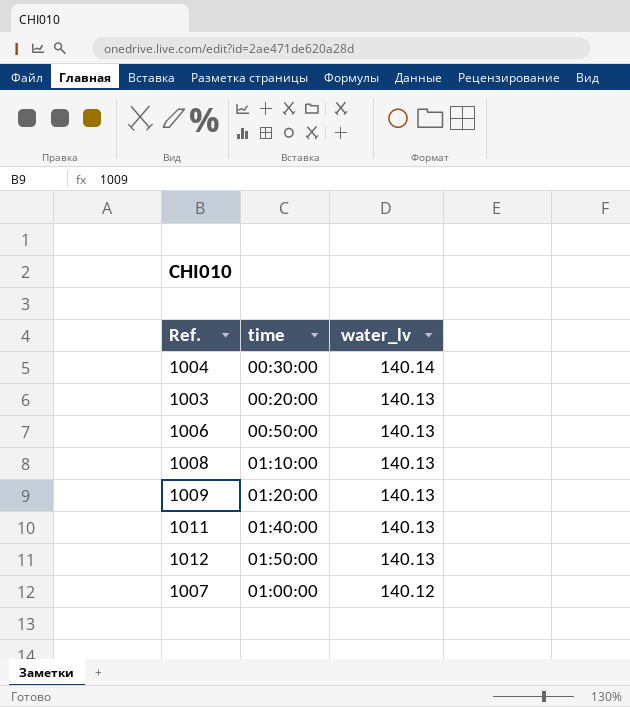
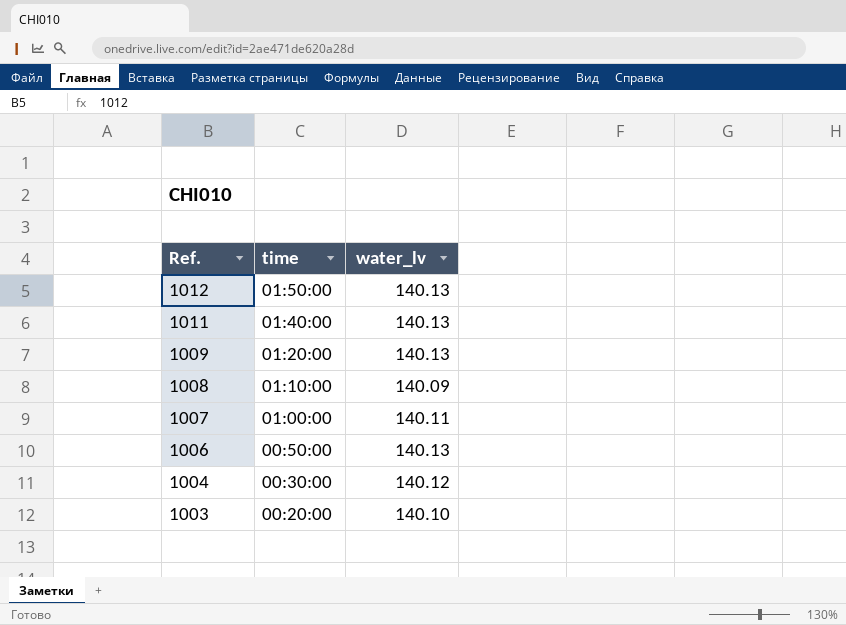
row order: water_lv descending -> Ref. descending
1008 | water_lv: 140.13 -> 140.09
1007 | water_lv: 140.12 -> 140.11
1004 | water_lv: 140.14 -> 140.12
1003 | water_lv: 140.13 -> 140.10

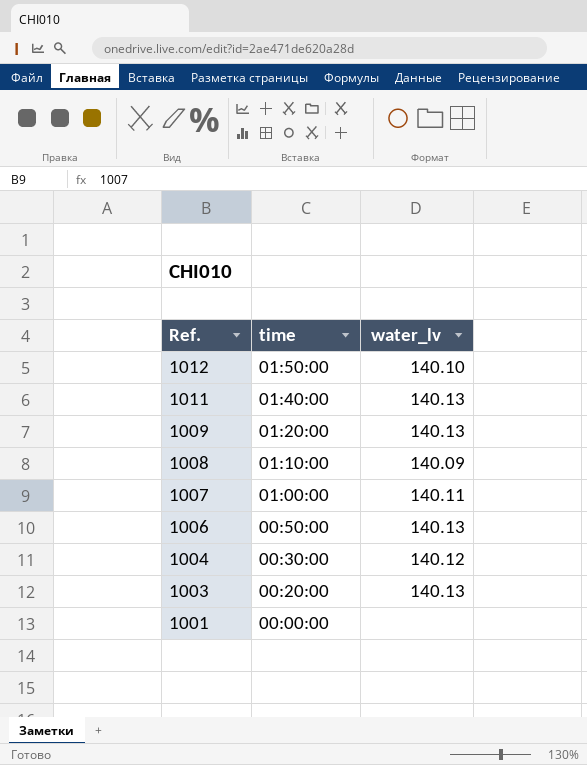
1012 | water_lv: 140.13 -> 140.10
1003 | water_lv: 140.10 -> 140.13
row 1001: none -> 00:00:00 | none

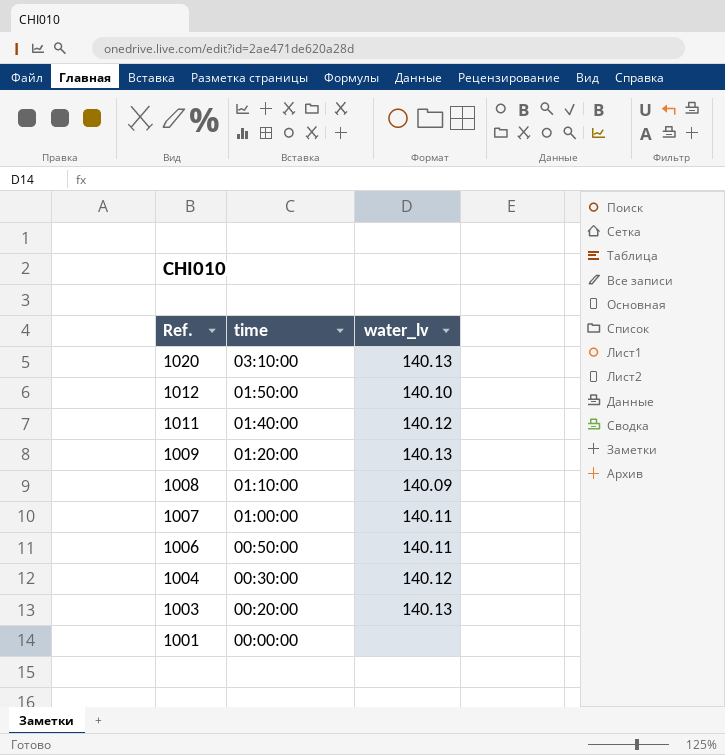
row 1020: none -> 03:10:00 | 140.13
1011 | water_lv: 140.13 -> 140.12
1006 | water_lv: 140.13 -> 140.11

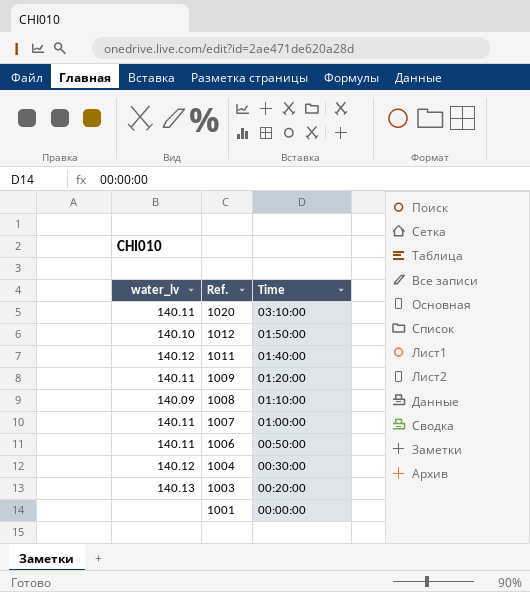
column water_lv | position: 3 -> 1
column name: time -> Time
1020 | water_lv: 140.13 -> 140.11
1009 | water_lv: 140.13 -> 140.11

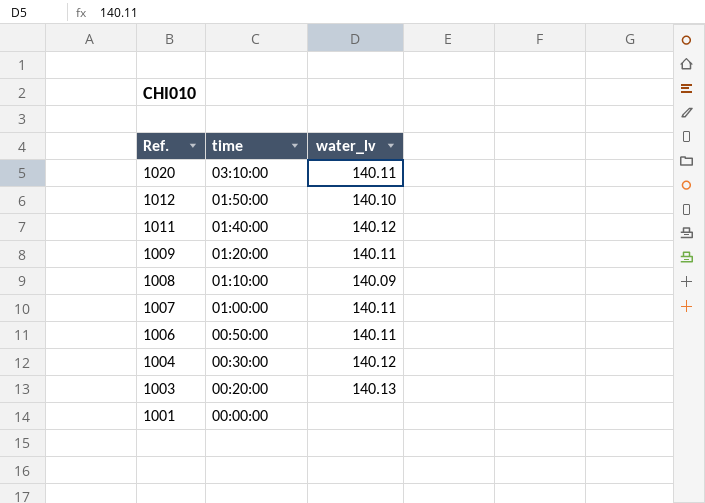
column name: Time -> time
column water_lv | position: 1 -> 3

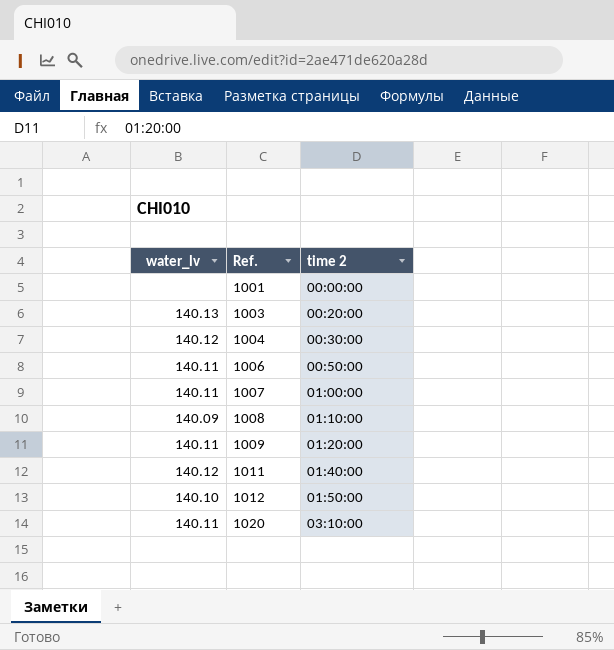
row order: Ref. descending -> Ref. ascending
column water_lv | position: 3 -> 1
column name: time -> time 2

